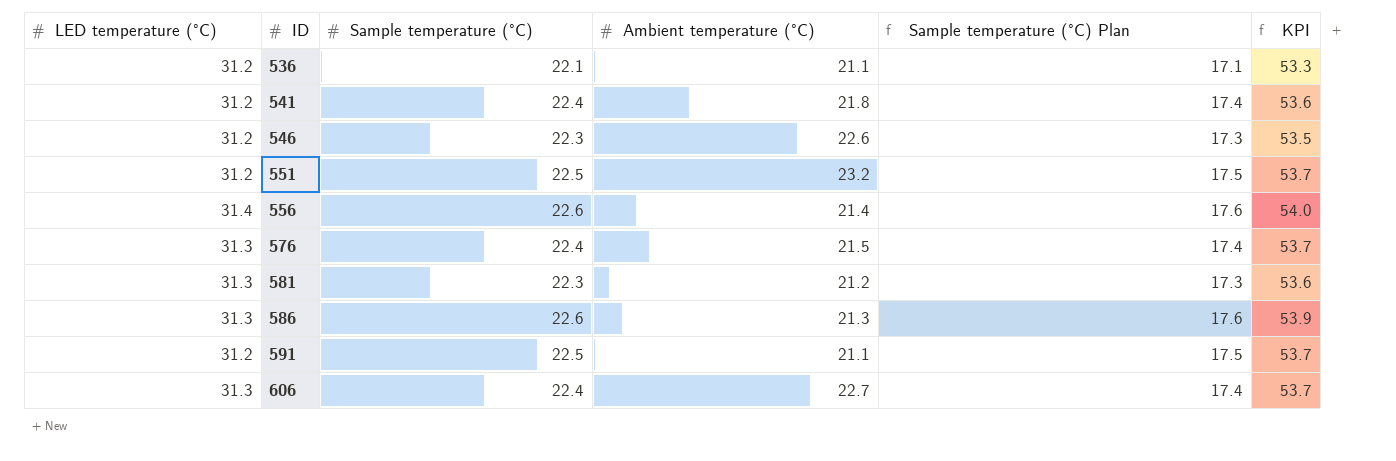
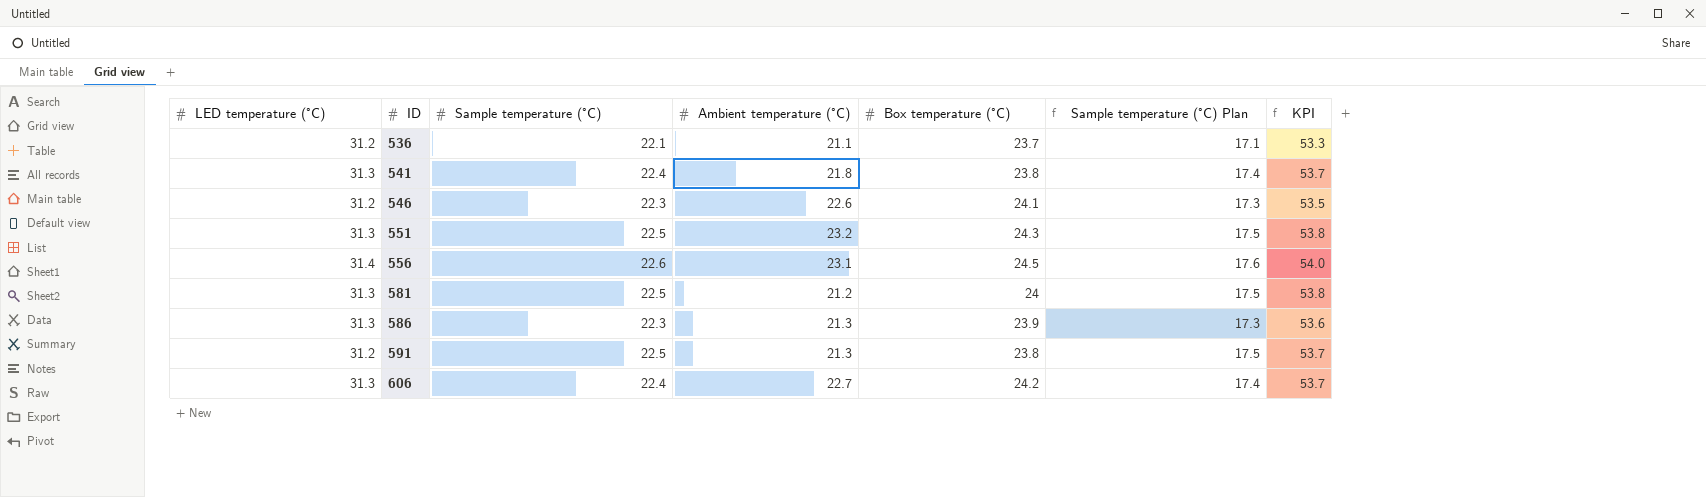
column Box temperature (°C) | position: none -> 5
row 576: 31.3 | 22.4 | 21.5 | 17.4 | 53.7 -> none
541 | LED temperature (°C): 31.2 -> 31.3
541 | KPI: 53.6 -> 53.7
551 | LED temperature (°C): 31.2 -> 31.3
551 | KPI: 53.7 -> 53.8
556 | Ambient temperature (°C): 21.4 -> 23.1
581 | Sample temperature (°C): 22.3 -> 22.5
581 | Sample temperature (°C) Plan: 17.3 -> 17.5
581 | KPI: 53.6 -> 53.8
586 | Sample temperature (°C): 22.6 -> 22.3
586 | Sample temperature (°C) Plan: 17.6 -> 17.3
586 | KPI: 53.9 -> 53.6
591 | Ambient temperature (°C): 21.1 -> 21.3

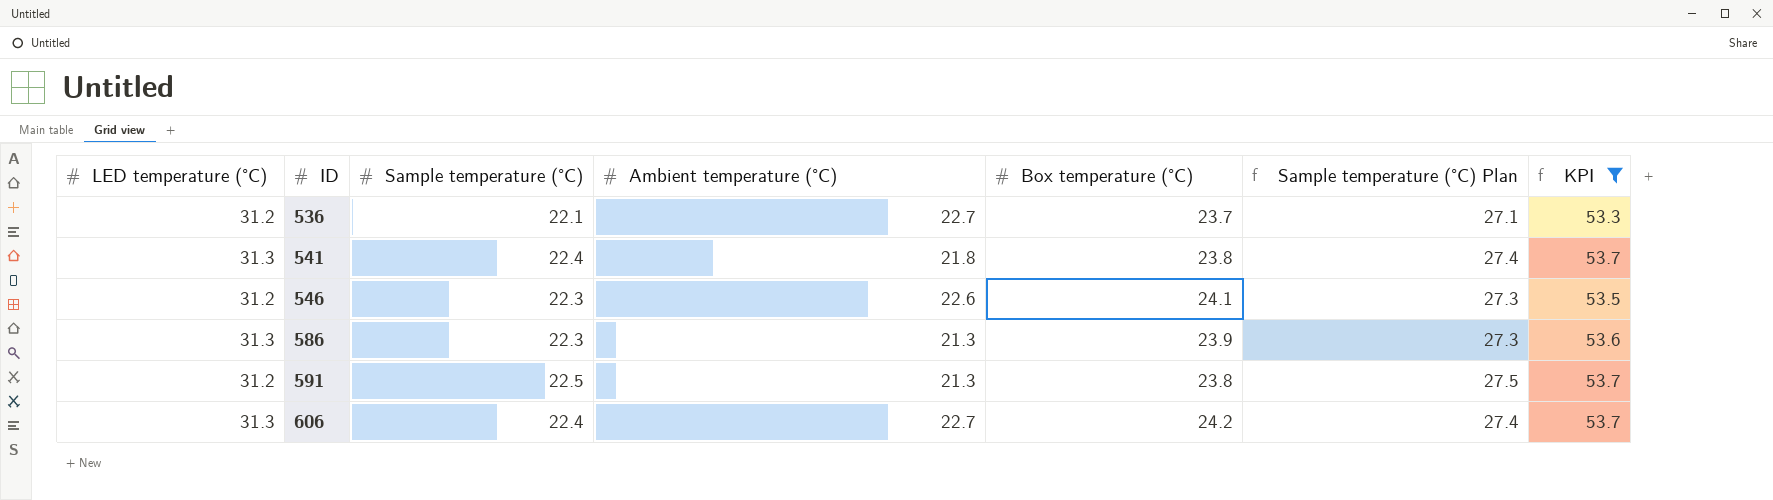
filter: none -> KPI <= 53.7
column Sample temperature (°C) Plan | formula: [Sample temperature (°C)] - 5 -> [Sample temperature (°C)] + 5
536 | Ambient temperature (°C): 21.1 -> 22.7

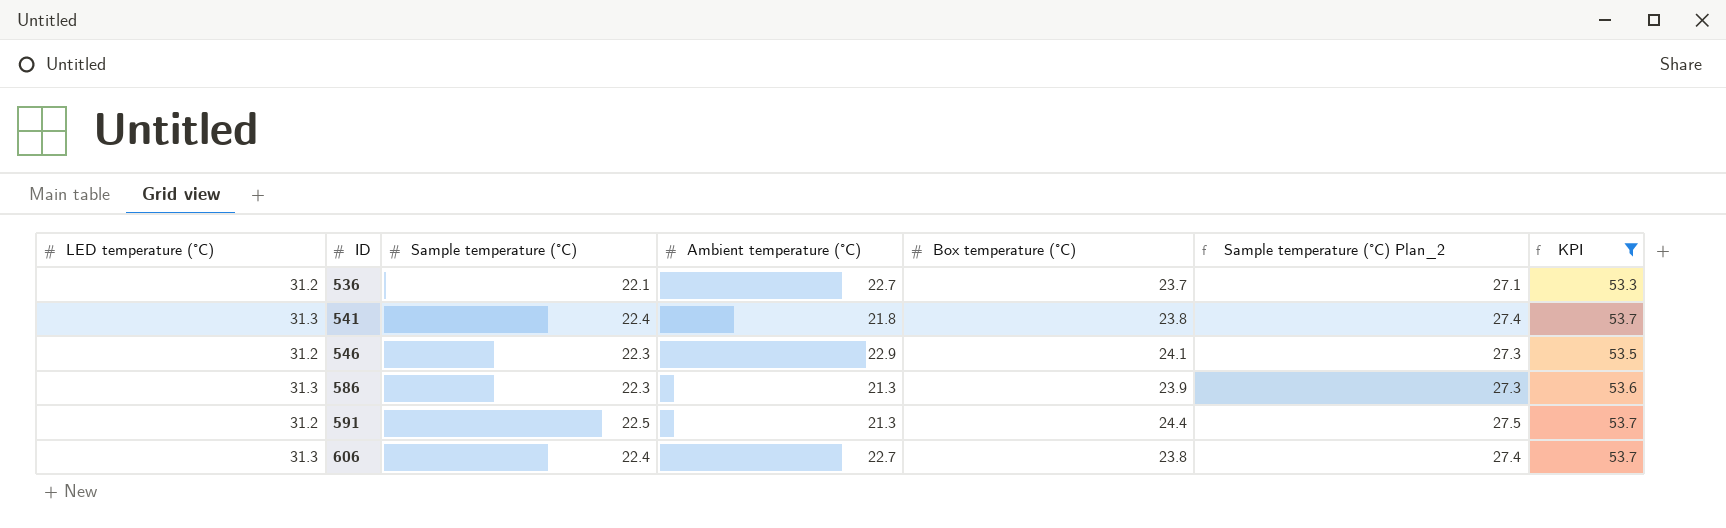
column name: Sample temperature (°C) Plan -> Sample temperature (°C) Plan_2
546 | Ambient temperature (°C): 22.6 -> 22.9
591 | Box temperature (°C): 23.8 -> 24.4
606 | Box temperature (°C): 24.2 -> 23.8

